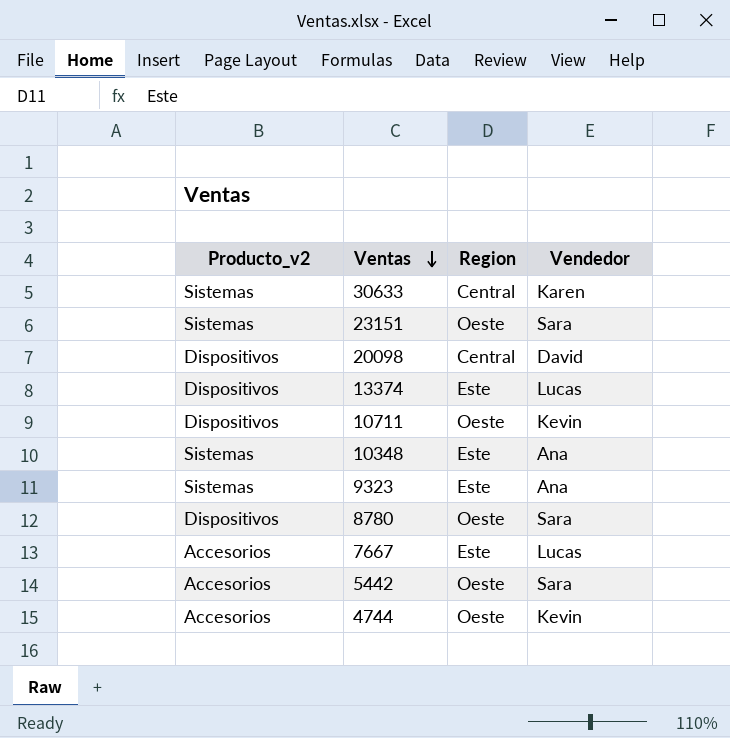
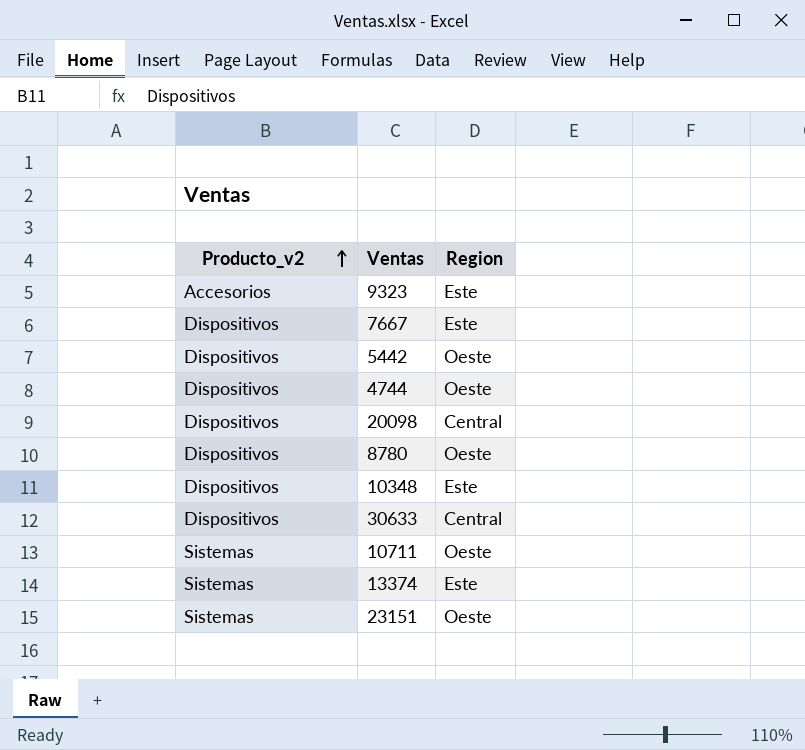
row order: Ventas descending -> Producto_v2 ascending
column Vendedor | position: 4 -> none
9323 | Producto_v2: Sistemas -> Accesorios
7667 | Producto_v2: Accesorios -> Dispositivos
5442 | Producto_v2: Accesorios -> Dispositivos
4744 | Producto_v2: Accesorios -> Dispositivos
10348 | Producto_v2: Sistemas -> Dispositivos
30633 | Producto_v2: Sistemas -> Dispositivos
10711 | Producto_v2: Dispositivos -> Sistemas
13374 | Producto_v2: Dispositivos -> Sistemas

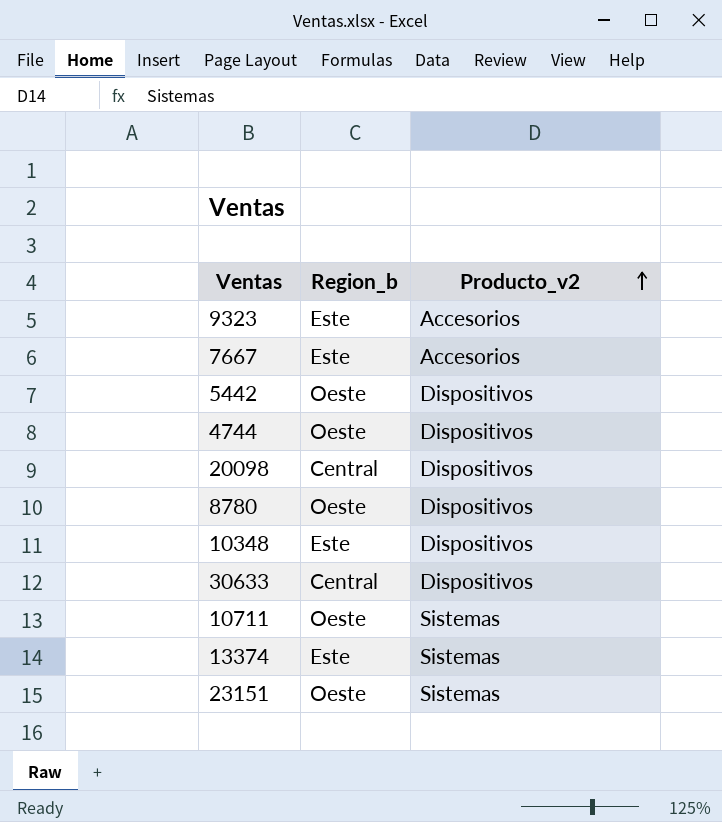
column name: Region -> Region_b
column Producto_v2 | position: 1 -> 3
7667 | Producto_v2: Dispositivos -> Accesorios

